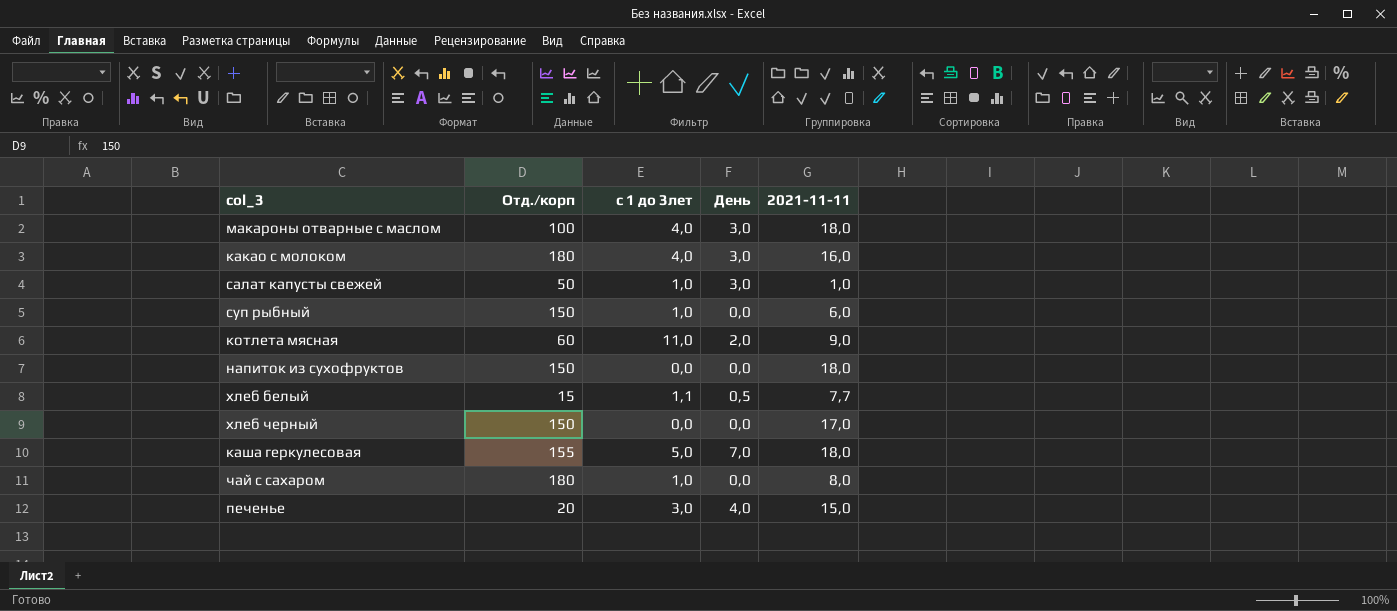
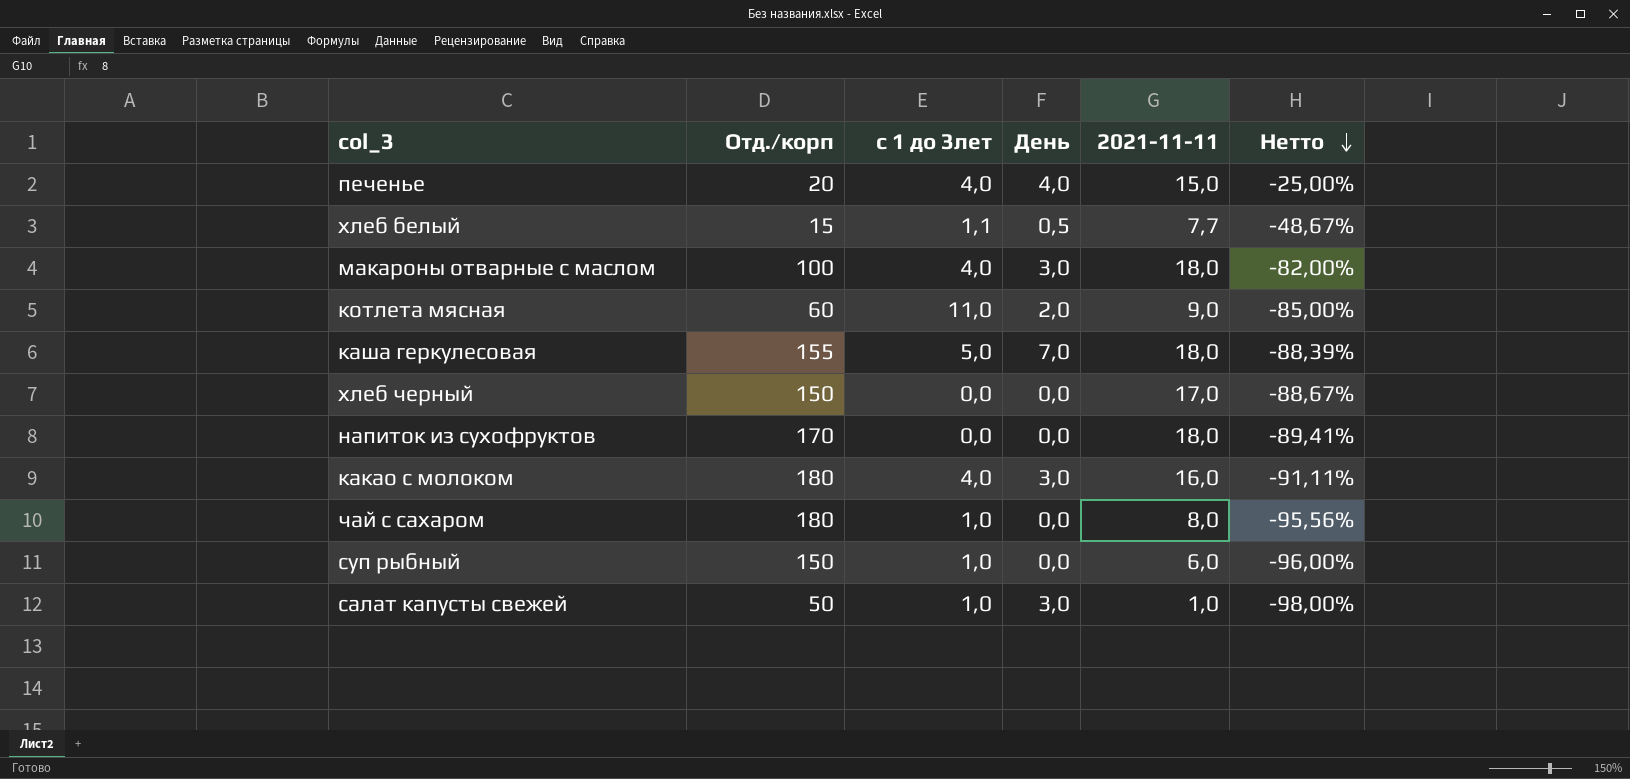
row order: none -> Нетто descending
column Нетто | formula: none -> ([2021-11-11] - [Отд./корп]) / [Отд./корп]
печенье | с 1 до 3лет: 3,0 -> 4,0
напиток из сухофруктов | Отд./корп: 150 -> 170

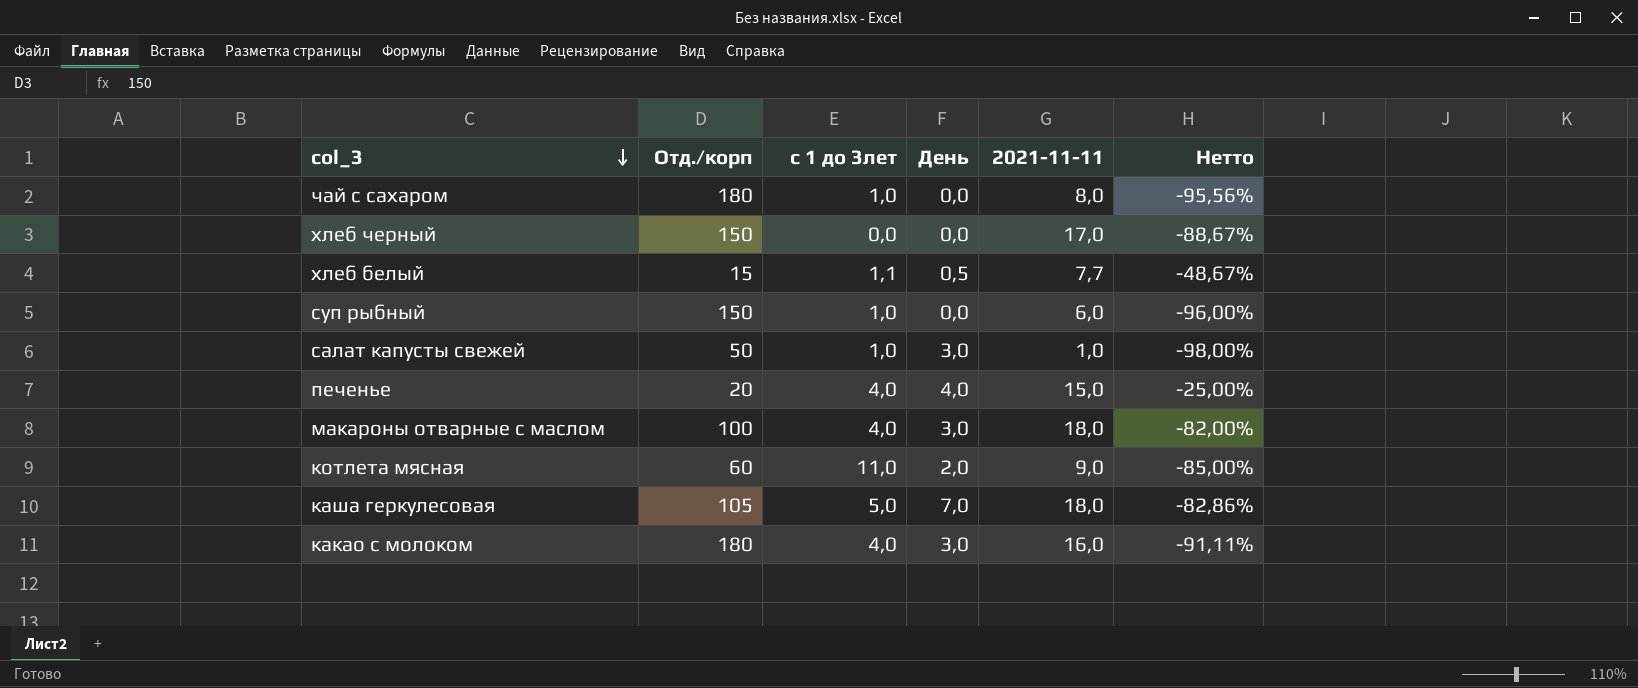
row order: Нетто descending -> col_3 descending
row напиток из сухофруктов: 170 | 0,0 | 0,0 | 18,0 | -89,41% -> none
каша геркулесовая | Отд./корп: 155 -> 105
каша геркулесовая | Нетто: -88,39% -> -82,86%

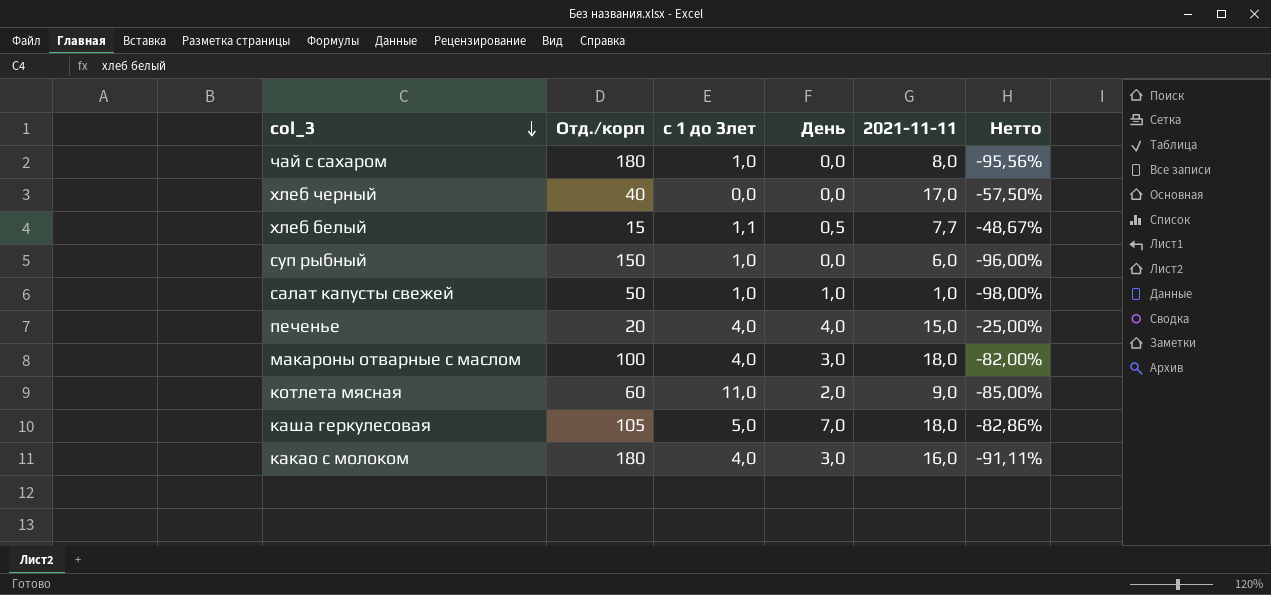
хлеб черный | Отд./корп: 150 -> 40
хлеб черный | Нетто: -88,67% -> -57,50%
салат капусты свежей | День: 3,0 -> 1,0

